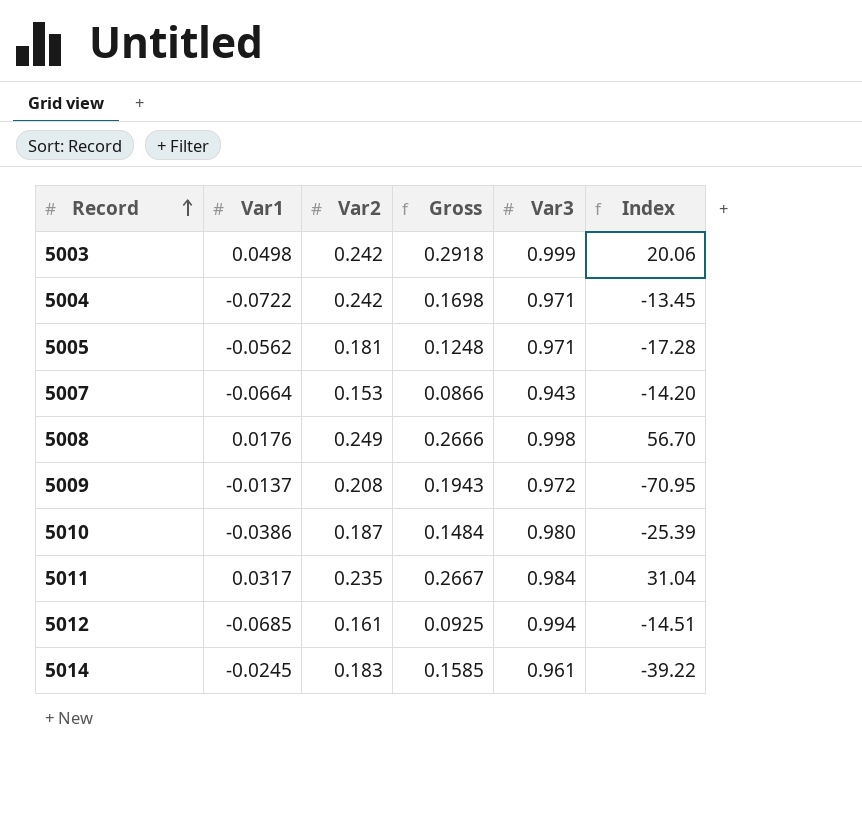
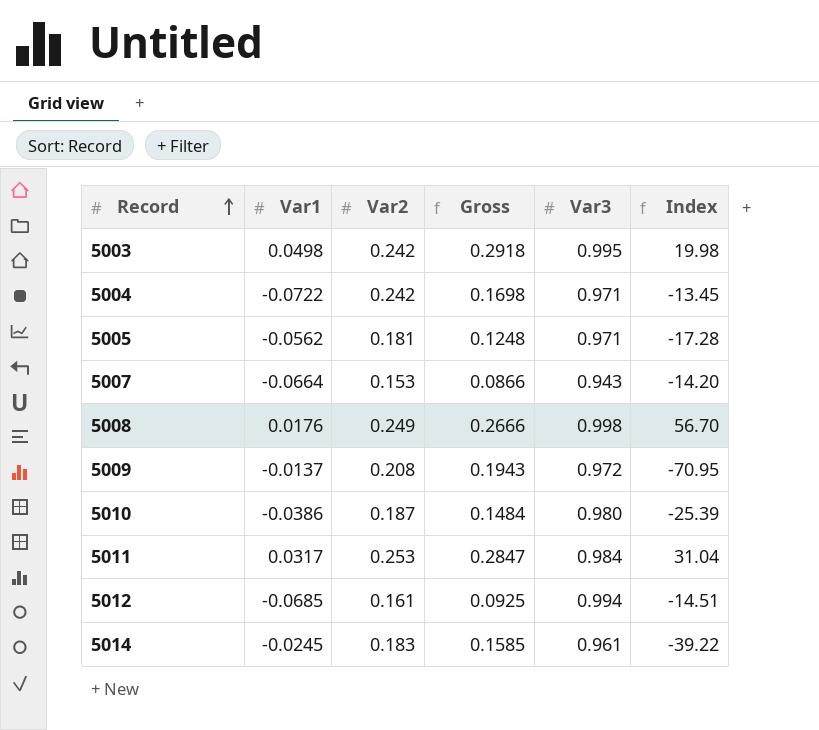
5003 | Var3: 0.999 -> 0.995
5003 | Index: 20.06 -> 19.98
5011 | Var2: 0.235 -> 0.253
5011 | Gross: 0.2667 -> 0.2847

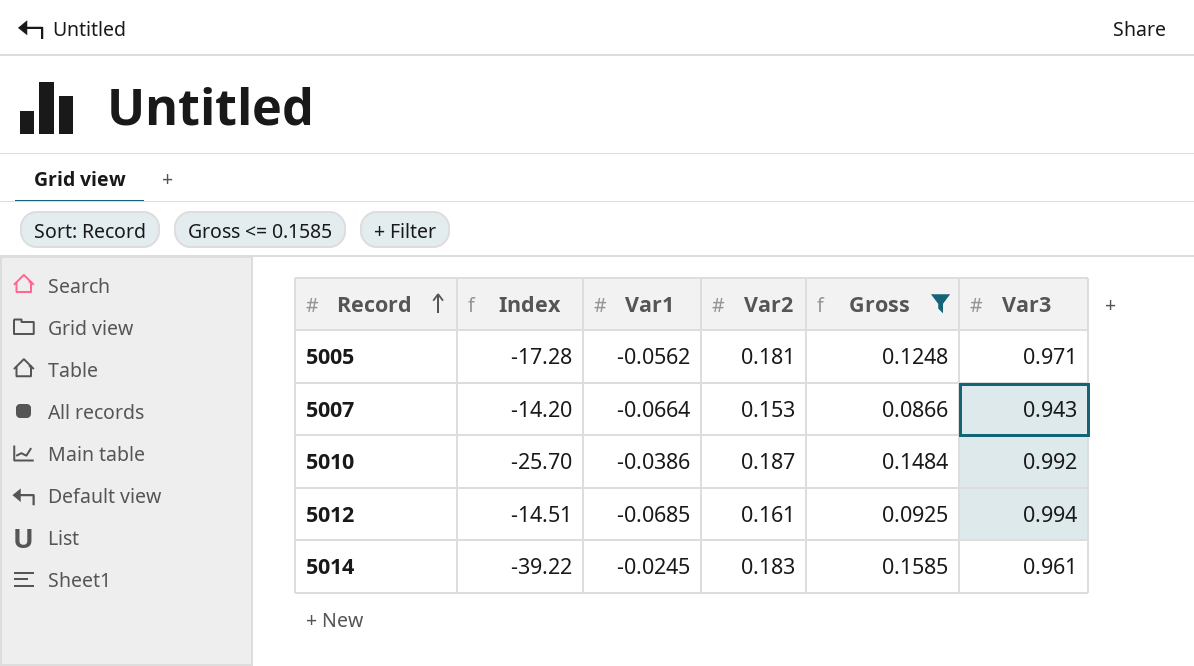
filter: none -> Gross <= 0.1585
column Index | position: 6 -> 2
5010 | Index: -25.39 -> -25.70
5010 | Var3: 0.980 -> 0.992

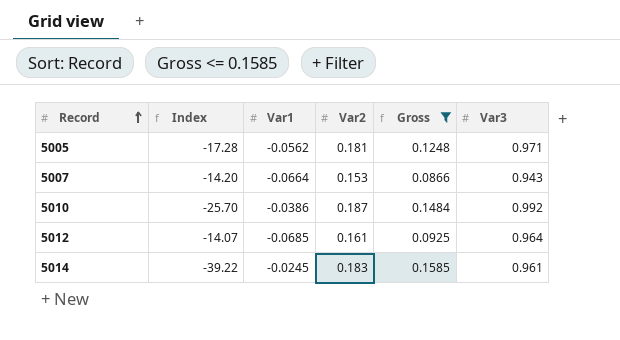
5012 | Index: -14.51 -> -14.07
5012 | Var3: 0.994 -> 0.964

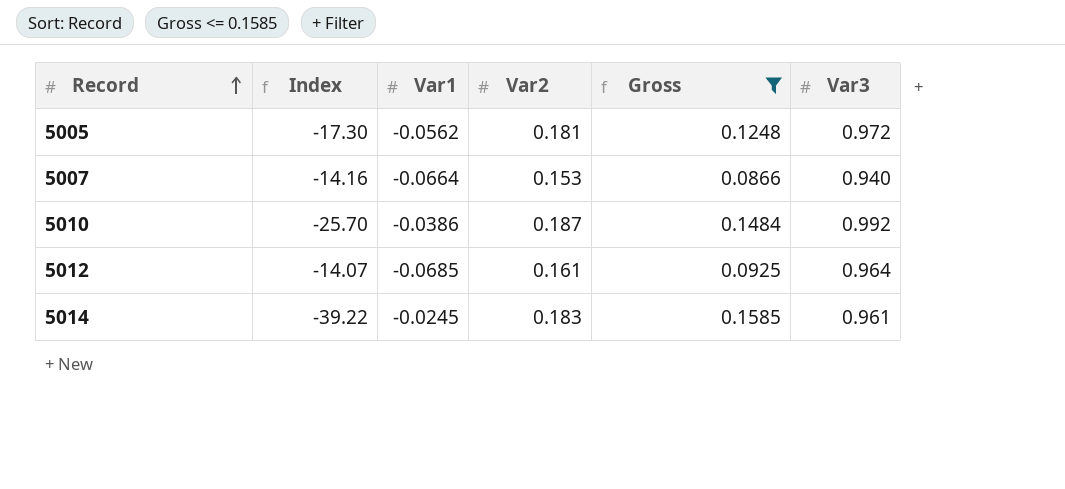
5005 | Index: -17.28 -> -17.30
5005 | Var3: 0.971 -> 0.972
5007 | Index: -14.20 -> -14.16
5007 | Var3: 0.943 -> 0.940

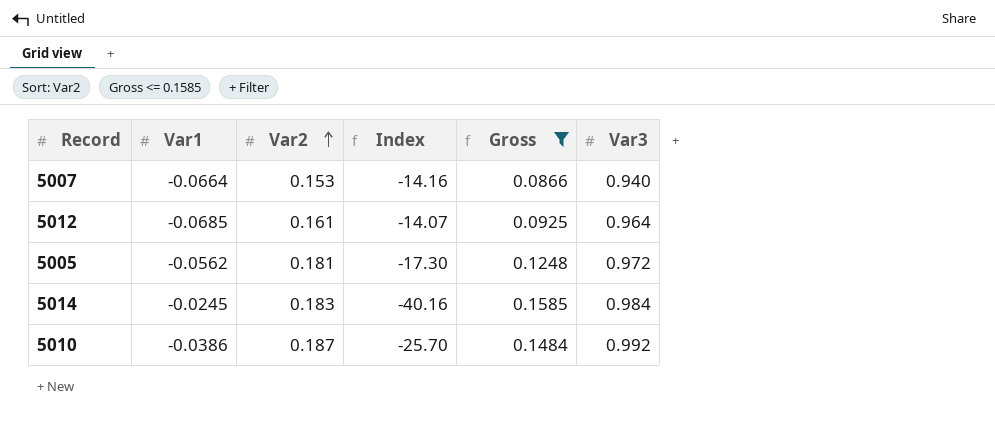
row order: Record ascending -> Var2 ascending
column Index | position: 2 -> 4
5014 | Index: -39.22 -> -40.16
5014 | Var3: 0.961 -> 0.984

